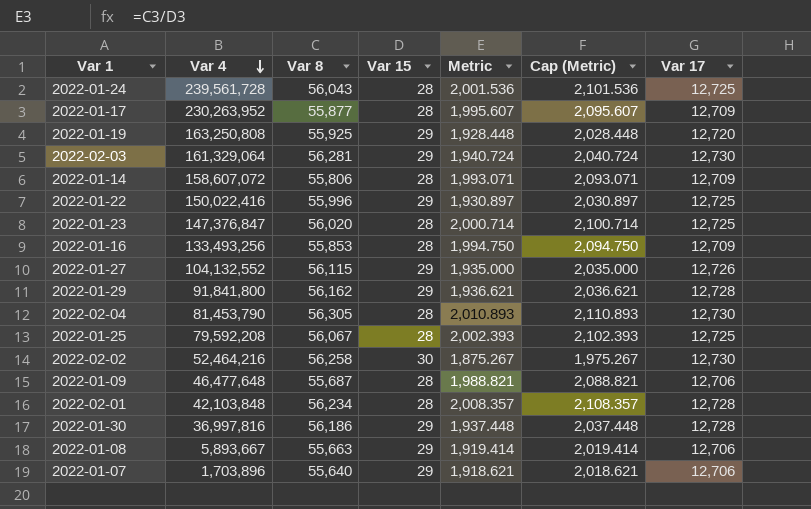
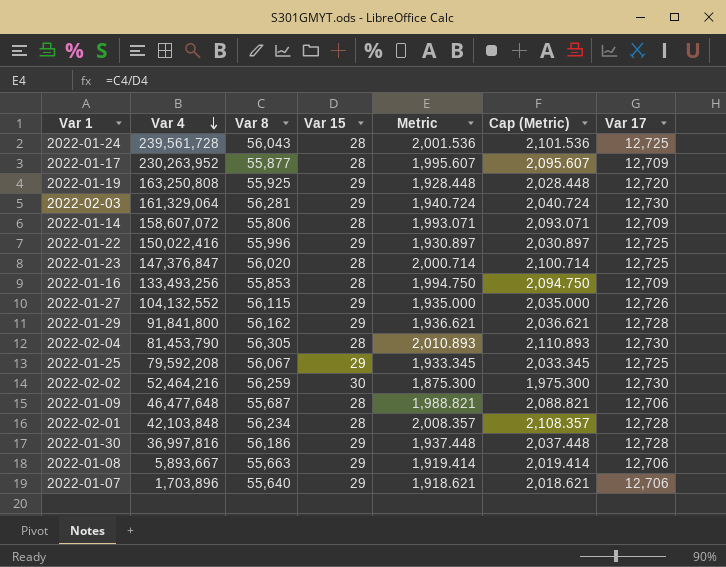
2022-01-25 | Var 15: 28 -> 29
2022-01-25 | Metric: 2,002.393 -> 1,933.345
2022-01-25 | Cap (Metric): 2,102.393 -> 2,033.345
2022-02-02 | Var 8: 56,258 -> 56,259
2022-02-02 | Metric: 1,875.267 -> 1,875.300
2022-02-02 | Cap (Metric): 1,975.267 -> 1,975.300

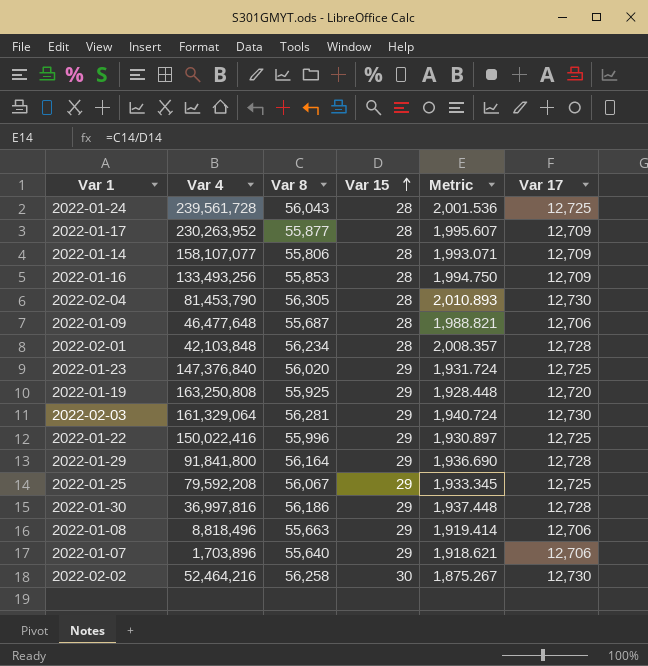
row order: Var 4 descending -> Var 15 ascending
column Cap (Metric) | formula: [Metric] + 100 -> none
row 2022-01-27: 104,132,552 | 56,115 | 29 | 1,935.000 | 2,035.000 | 12,726 -> none
2022-01-14 | Var 4: 158,607,072 -> 158,107,077
2022-01-23 | Var 4: 147,376,847 -> 147,376,840
2022-01-23 | Var 15: 28 -> 29
2022-01-23 | Metric: 2,000.714 -> 1,931.724
2022-01-29 | Var 8: 56,162 -> 56,164
2022-01-29 | Metric: 1,936.621 -> 1,936.690
2022-01-08 | Var 4: 5,893,667 -> 8,818,496
2022-02-02 | Var 8: 56,259 -> 56,258
2022-02-02 | Metric: 1,875.300 -> 1,875.267

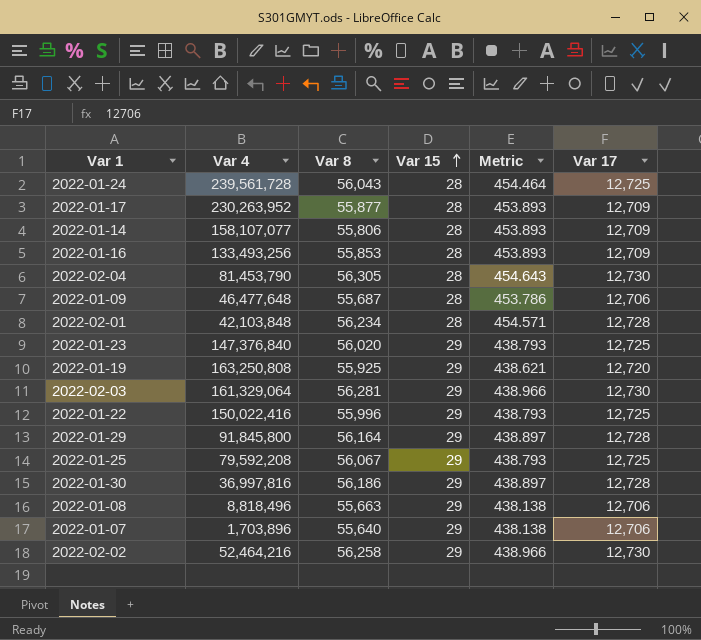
column Metric | formula: [Var 8] / [Var 15] -> [Var 17] / [Var 15]
2022-01-29 | Var 4: 91,841,800 -> 91,845,800
2022-02-02 | Var 15: 30 -> 29

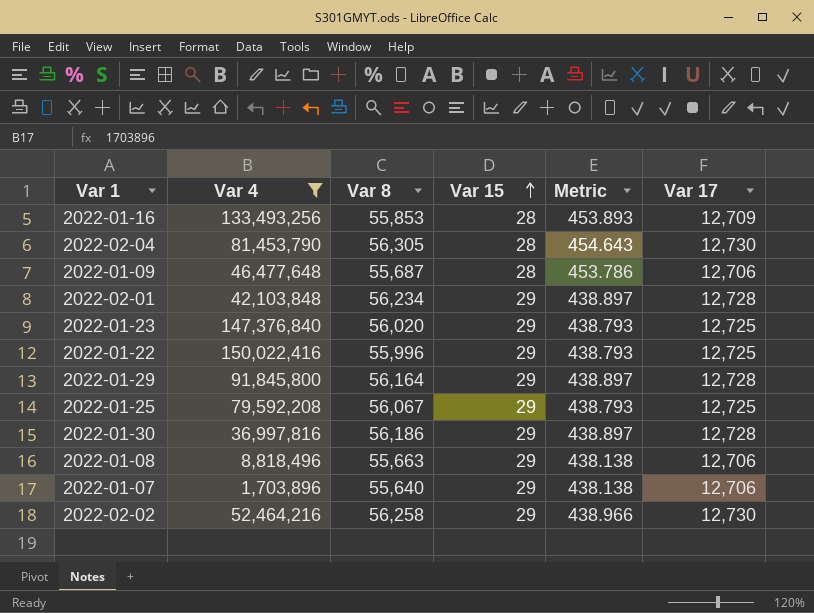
filter: none -> Var 4 <= 150,022,416
2022-02-01 | Var 15: 28 -> 29
2022-02-01 | Metric: 454.571 -> 438.897

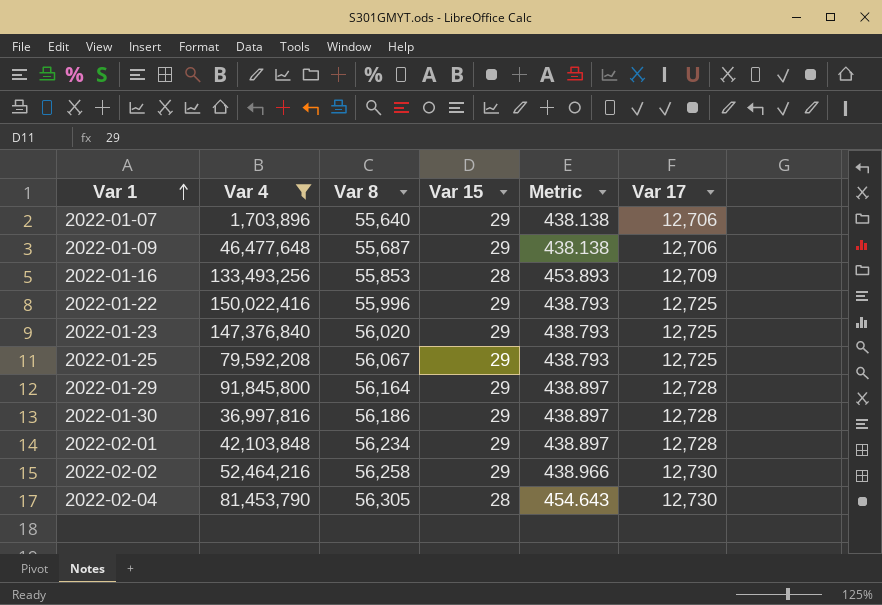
row order: Var 15 ascending -> Var 1 ascending
row 2022-01-08: 8,818,496 | 55,663 | 29 | 438.138 | 12,706 -> none
2022-01-09 | Var 15: 28 -> 29
2022-01-09 | Metric: 453.786 -> 438.138

